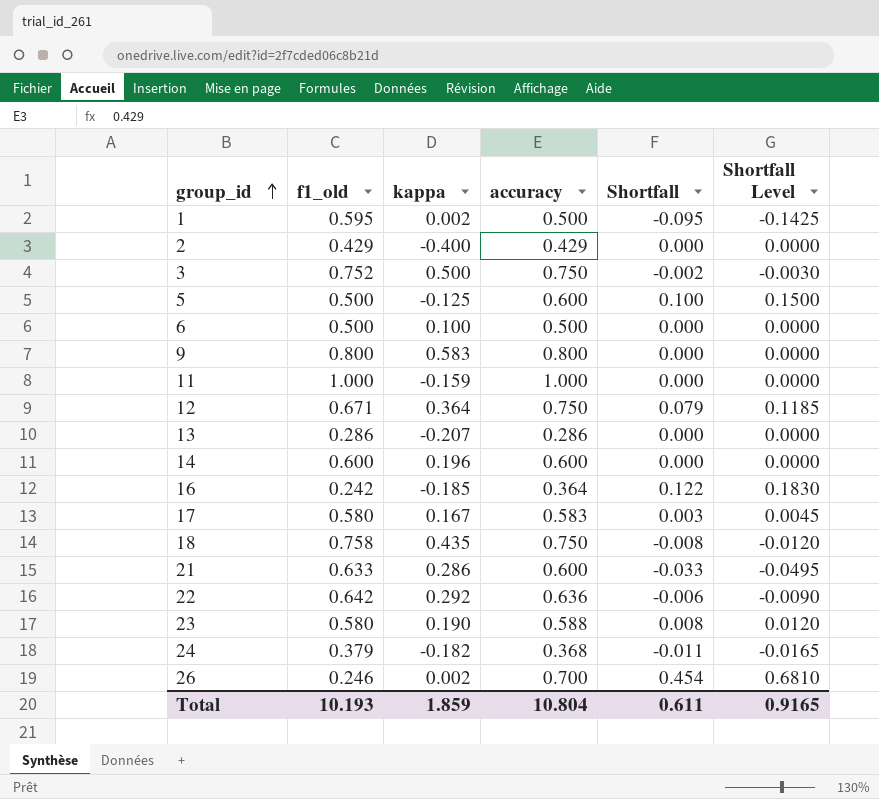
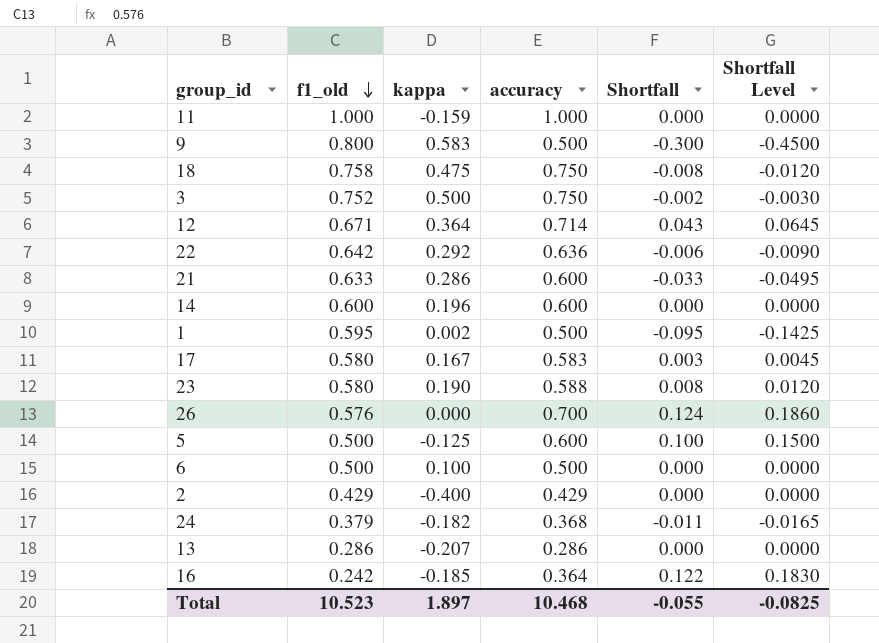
row order: group_id ascending -> f1_old descending
9 | accuracy: 0.800 -> 0.500
9 | Shortfall: 0.000 -> -0.300
9 | Shortfall Level: 0.0000 -> -0.4500
18 | kappa: 0.435 -> 0.475
12 | accuracy: 0.750 -> 0.714
12 | Shortfall: 0.079 -> 0.043
12 | Shortfall Level: 0.1185 -> 0.0645
26 | f1_old: 0.246 -> 0.576
26 | kappa: 0.002 -> 0.000
26 | Shortfall: 0.454 -> 0.124
26 | Shortfall Level: 0.6810 -> 0.1860
Total | f1_old: 10.193 -> 10.523
Total | kappa: 1.859 -> 1.897
Total | accuracy: 10.804 -> 10.468
Total | Shortfall: 0.611 -> -0.055
Total | Shortfall Level: 0.9165 -> -0.0825

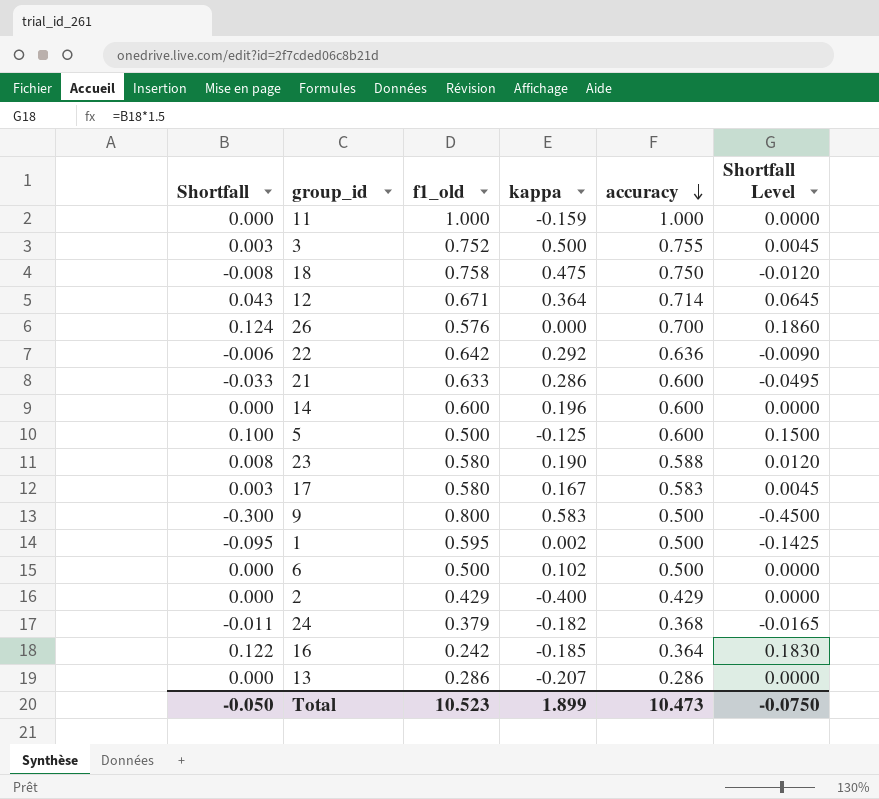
row order: f1_old descending -> accuracy descending
column Shortfall | position: 5 -> 1
3 | Shortfall: -0.002 -> 0.003
3 | accuracy: 0.750 -> 0.755
3 | Shortfall Level: -0.0030 -> 0.0045
6 | kappa: 0.100 -> 0.102
Total | Shortfall: -0.055 -> -0.050
Total | kappa: 1.897 -> 1.899
Total | accuracy: 10.468 -> 10.473
Total | Shortfall Level: -0.0825 -> -0.0750

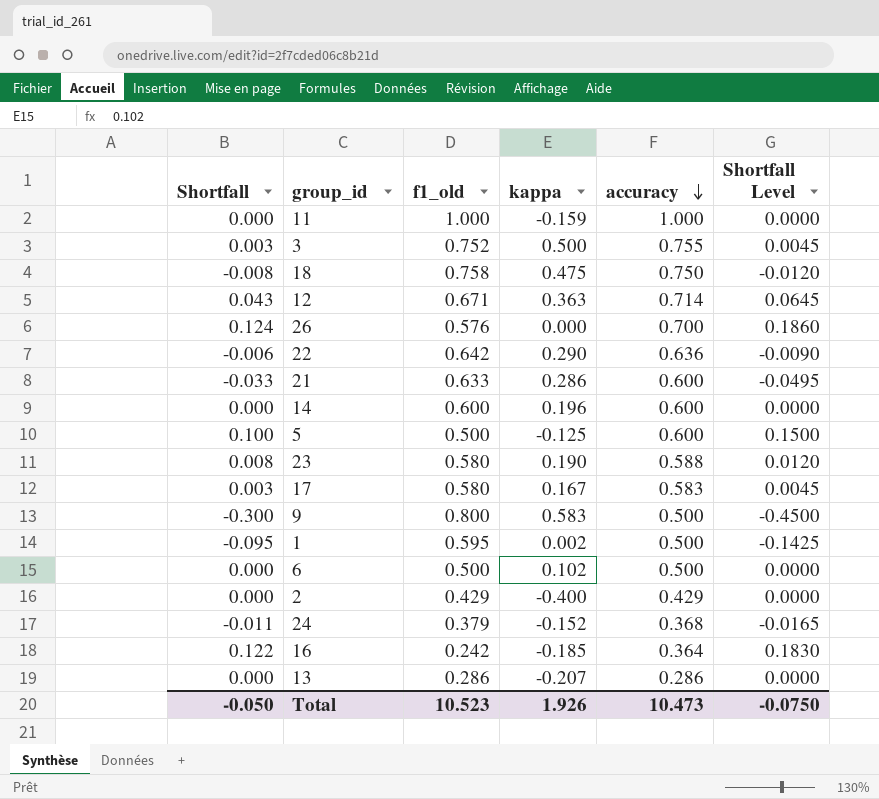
12 | kappa: 0.364 -> 0.363
22 | kappa: 0.292 -> 0.290
24 | kappa: -0.182 -> -0.152
Total | kappa: 1.899 -> 1.926

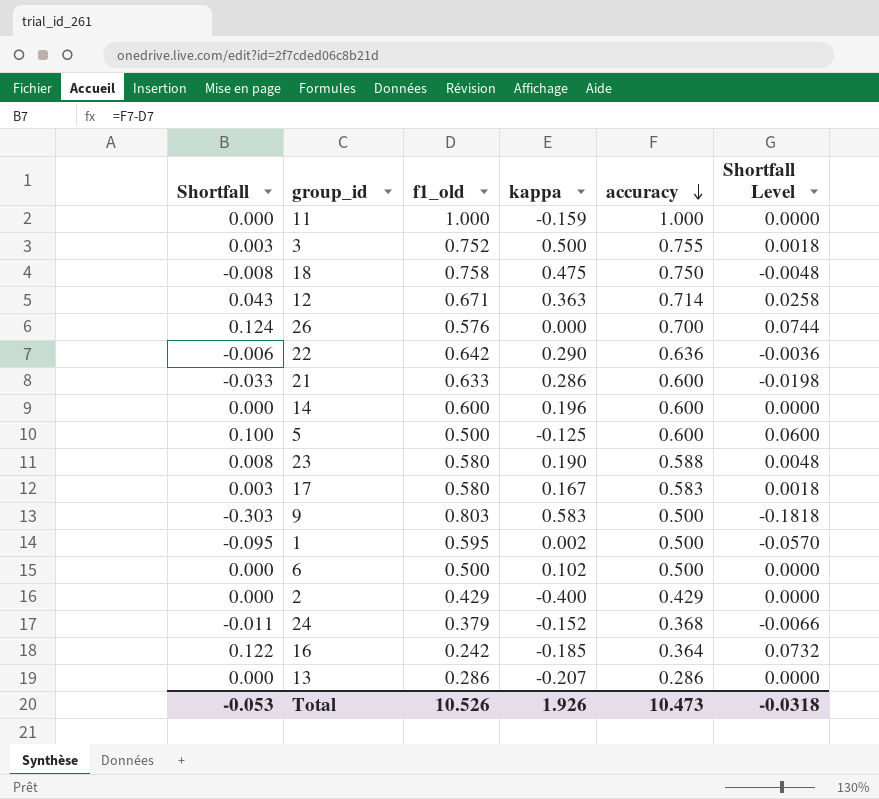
column Shortfall Level | formula: [Shortfall] * 1.5 -> [Shortfall] * 0.6
9 | Shortfall: -0.300 -> -0.303
9 | f1_old: 0.800 -> 0.803
Total | Shortfall: -0.050 -> -0.053
Total | f1_old: 10.523 -> 10.526
Total | Shortfall Level: -0.0750 -> -0.0318

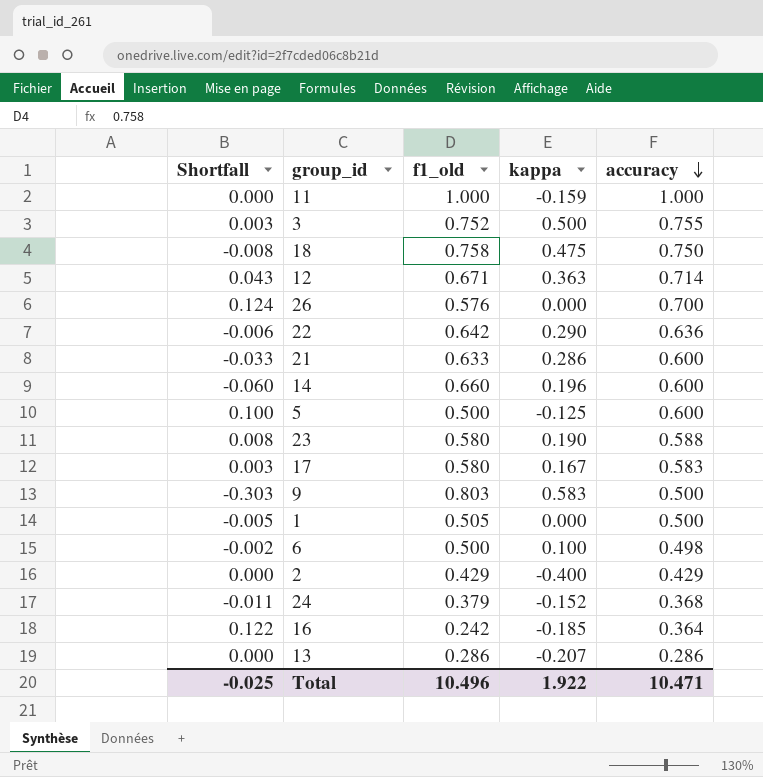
column Shortfall Level | formula: [Shortfall] * 0.6 -> none
14 | Shortfall: 0.000 -> -0.060
14 | f1_old: 0.600 -> 0.660
1 | Shortfall: -0.095 -> -0.005
1 | f1_old: 0.595 -> 0.505
1 | kappa: 0.002 -> 0.000
6 | Shortfall: 0.000 -> -0.002
6 | kappa: 0.102 -> 0.100
6 | accuracy: 0.500 -> 0.498
Total | Shortfall: -0.053 -> -0.025
Total | f1_old: 10.526 -> 10.496
Total | kappa: 1.926 -> 1.922
Total | accuracy: 10.473 -> 10.471

